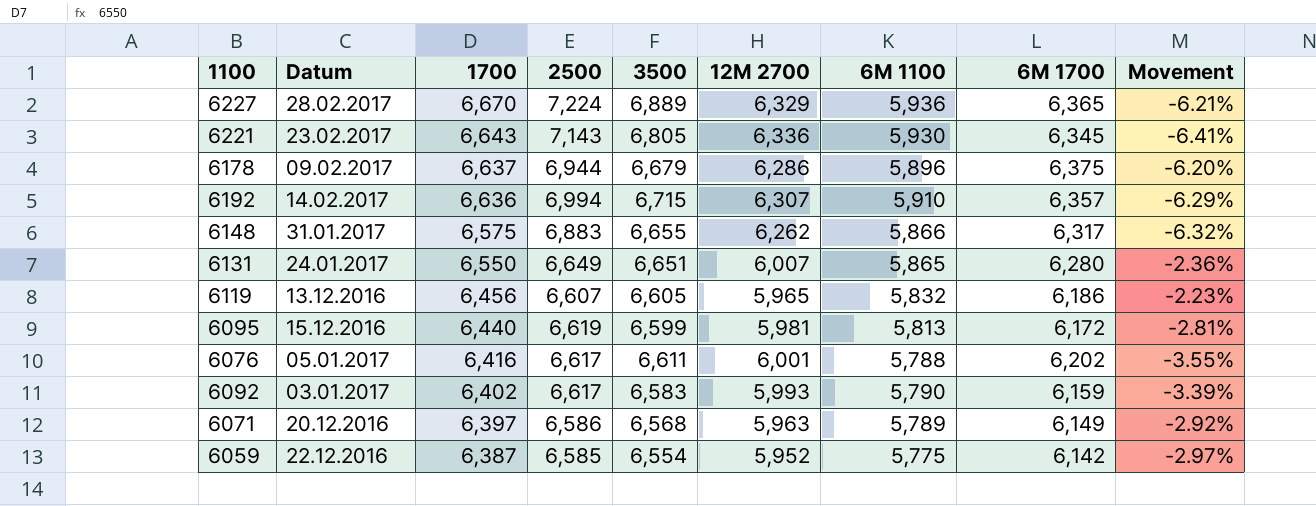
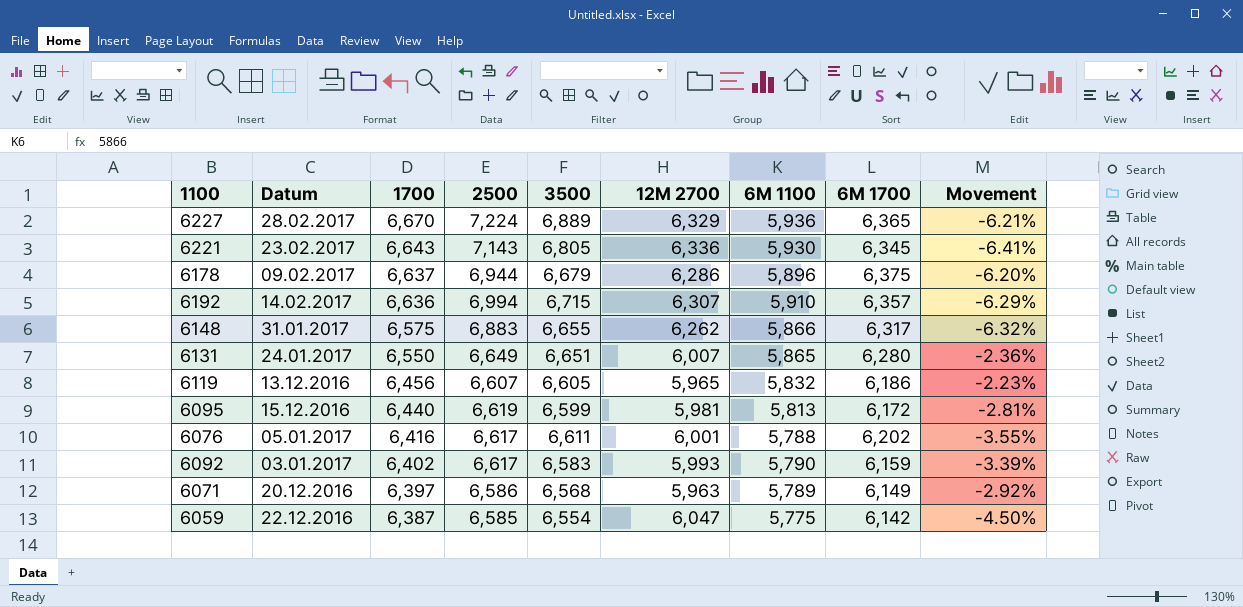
6059 | 12M 2700: 5,952 -> 6,047
6059 | Movement: -2.97% -> -4.50%

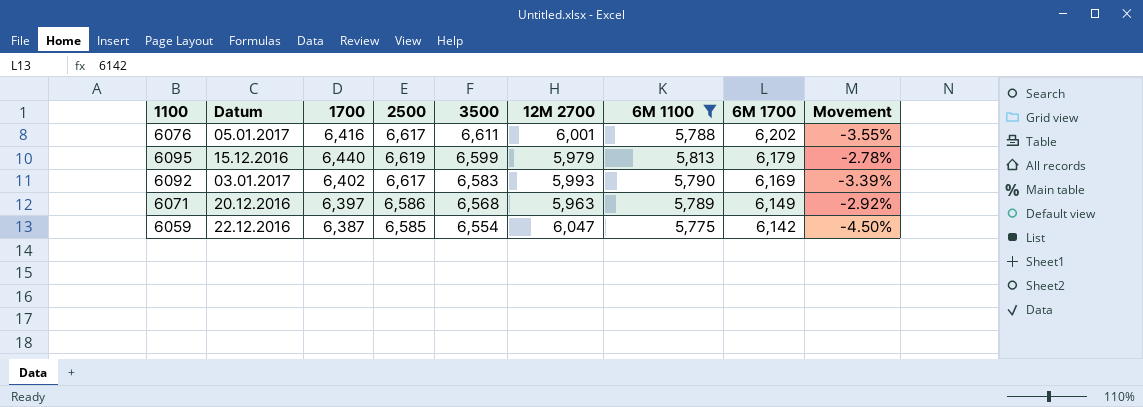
filter: none -> 6M 1100 <= 5,813
row order: 1700 descending -> 3500 descending
6095 | 12M 2700: 5,981 -> 5,979
6095 | 6M 1700: 6,172 -> 6,179
6095 | Movement: -2.81% -> -2.78%
6092 | 6M 1700: 6,159 -> 6,169

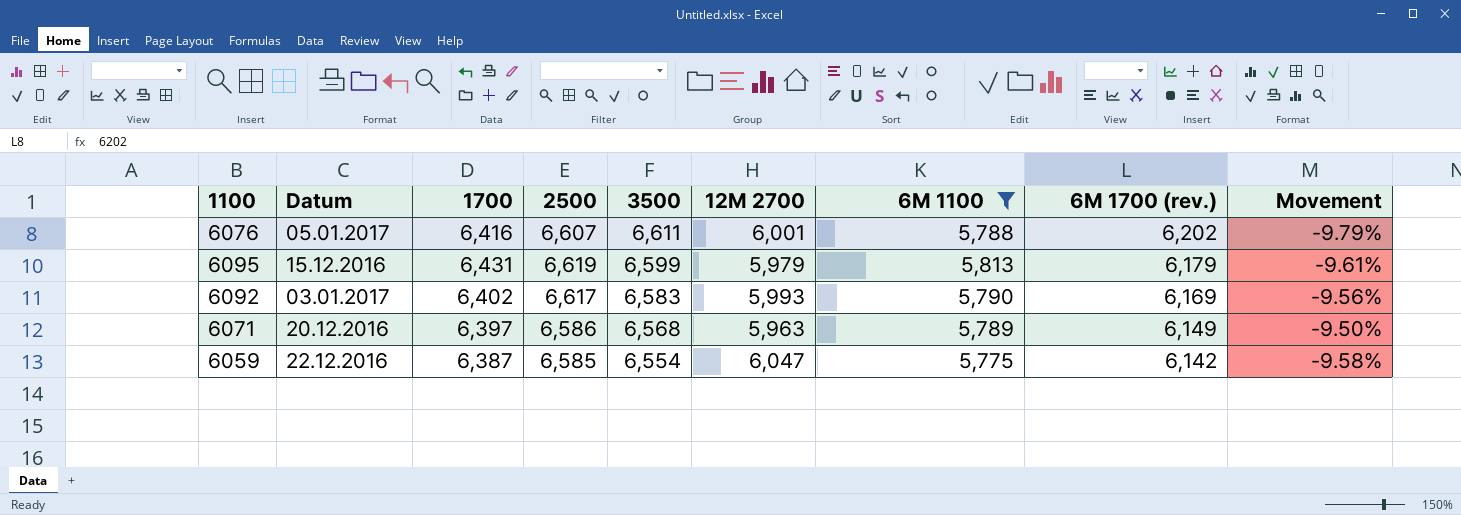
column name: 6M 1700 -> 6M 1700 (rev.)
column Movement | formula: ([6M 1100] - [12M 2700]) / [12M 2700] -> ([6M 1100] - [1700]) / [1700]
6076 | 2500: 6,617 -> 6,607
6095 | 1700: 6,440 -> 6,431

